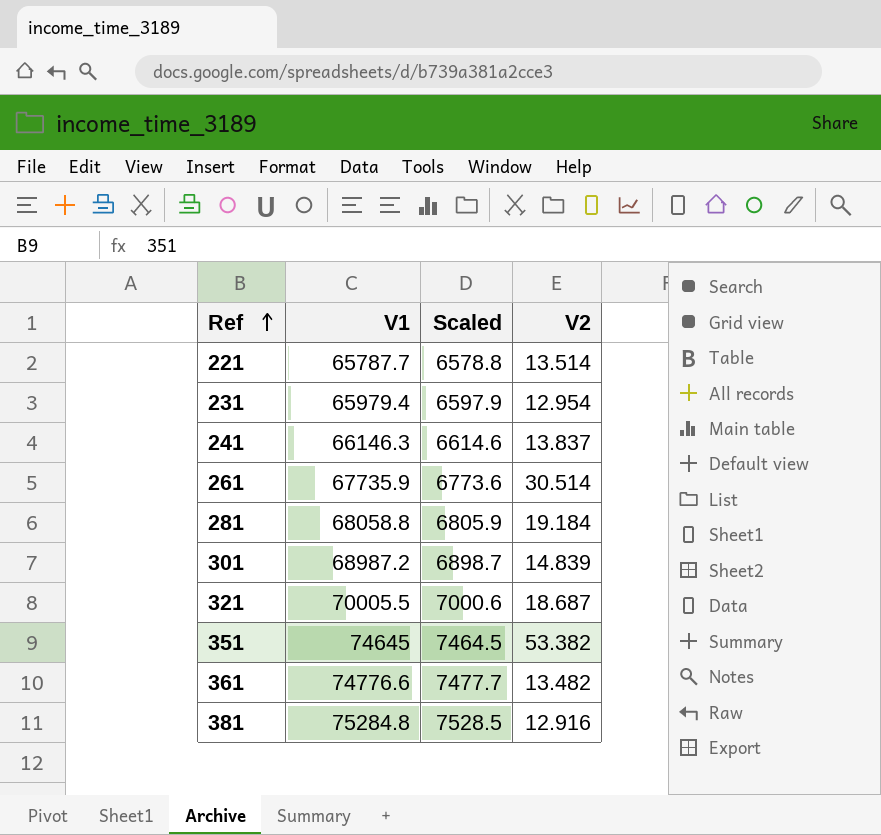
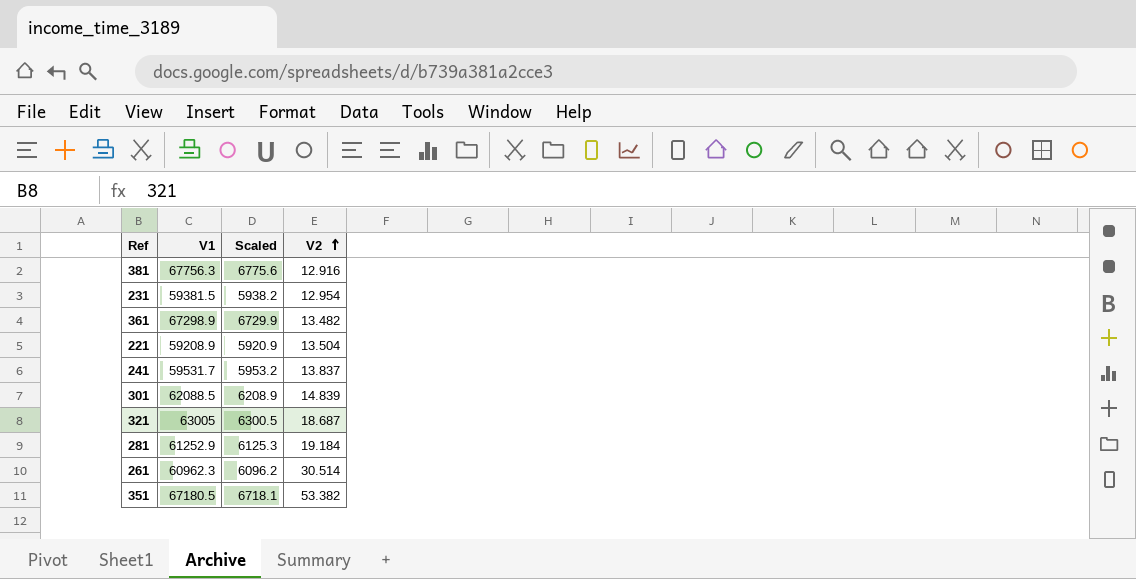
row order: Ref ascending -> V2 ascending
381 | V1: 75284.8 -> 67756.3
381 | Scaled: 7528.5 -> 6775.6
231 | V1: 65979.4 -> 59381.5
231 | Scaled: 6597.9 -> 5938.2
361 | V1: 74776.6 -> 67298.9
361 | Scaled: 7477.7 -> 6729.9
221 | V1: 65787.7 -> 59208.9
221 | Scaled: 6578.8 -> 5920.9
221 | V2: 13.514 -> 13.504
241 | V1: 66146.3 -> 59531.7
241 | Scaled: 6614.6 -> 5953.2
301 | V1: 68987.2 -> 62088.5
301 | Scaled: 6898.7 -> 6208.9
321 | V1: 70005.5 -> 63005
321 | Scaled: 7000.6 -> 6300.5
281 | V1: 68058.8 -> 61252.9
281 | Scaled: 6805.9 -> 6125.3
261 | V1: 67735.9 -> 60962.3
261 | Scaled: 6773.6 -> 6096.2
351 | V1: 74645 -> 67180.5
351 | Scaled: 7464.5 -> 6718.1

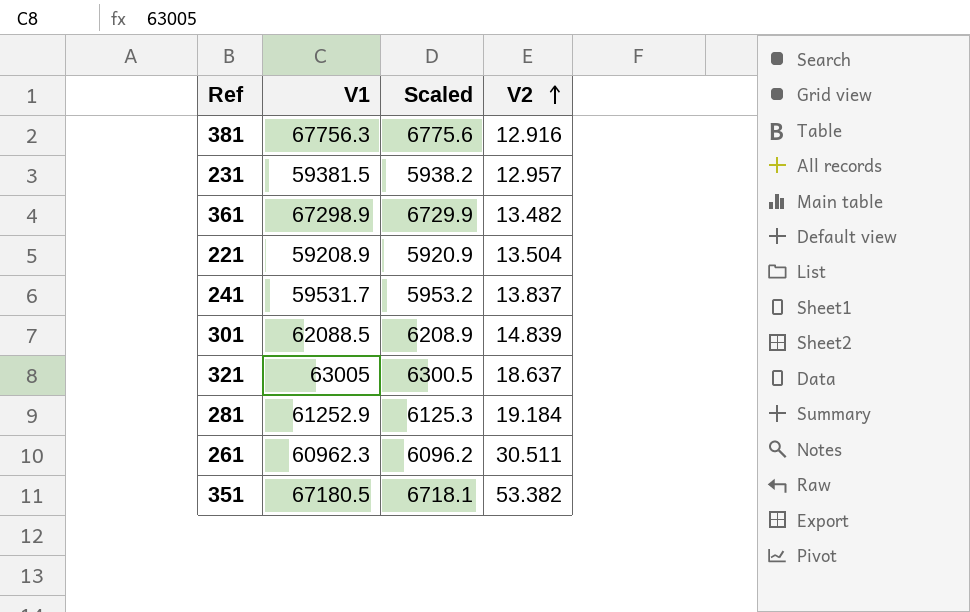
231 | V2: 12.954 -> 12.957
321 | V2: 18.687 -> 18.637
261 | V2: 30.514 -> 30.511

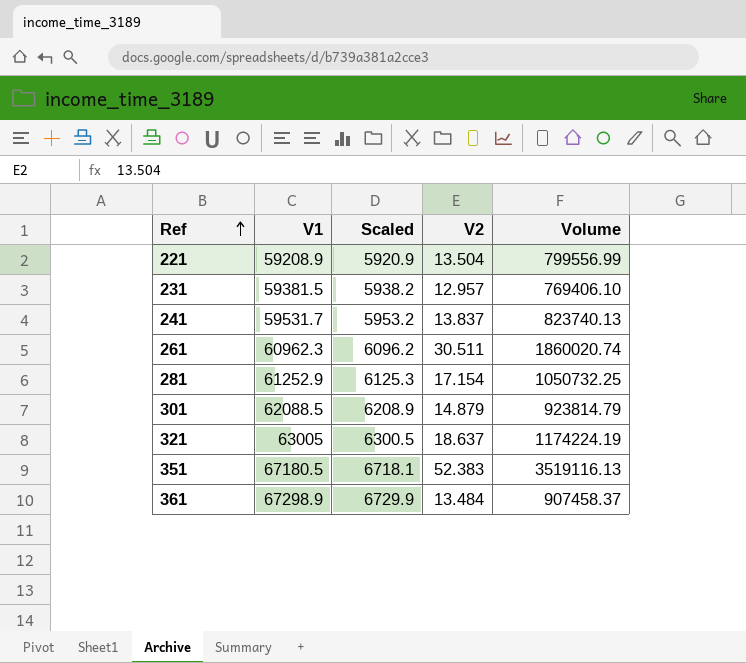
row order: V2 ascending -> Ref ascending
column Volume | formula: none -> [V1] * [V2]
row 381: 67756.3 | 6775.6 | 12.916 -> none
281 | V2: 19.184 -> 17.154
301 | V2: 14.839 -> 14.879
351 | V2: 53.382 -> 52.383
361 | V2: 13.482 -> 13.484

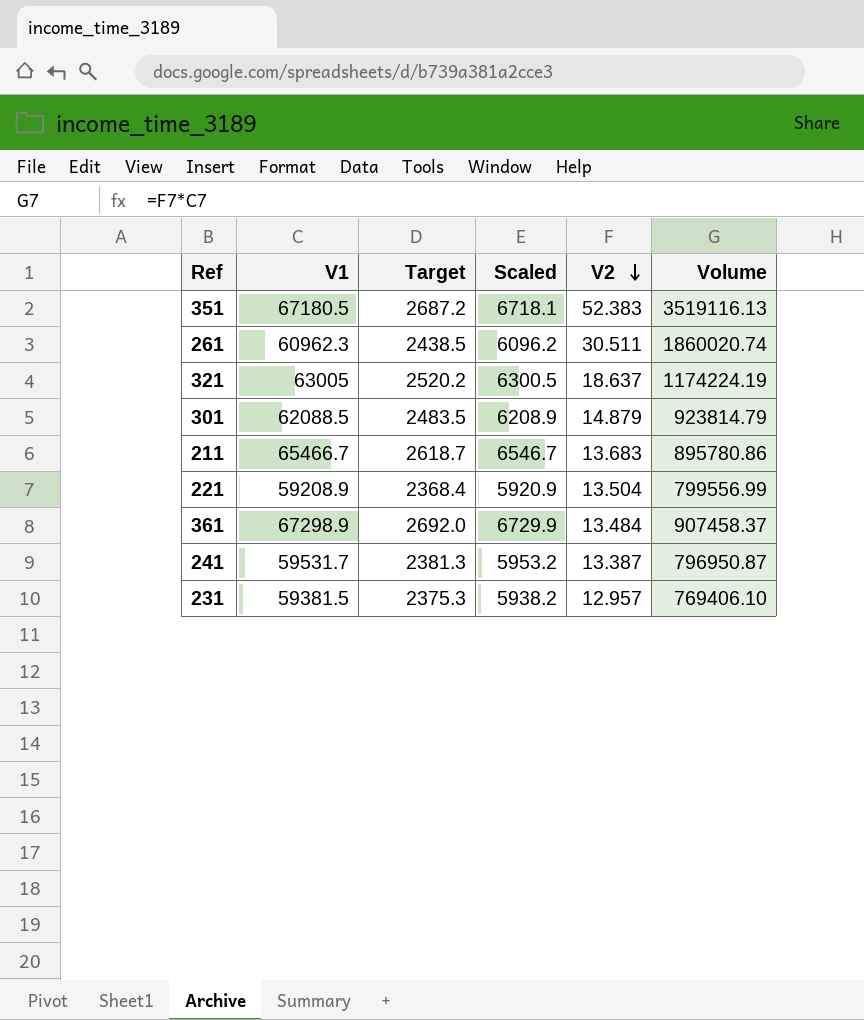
row order: Ref ascending -> V2 descending
column Target | formula: none -> [V1] * 0.04
row 281: 61252.9 | 6125.3 | 17.154 | 1050732.25 -> none
row 211: none -> 65466.7 | 2618.7 | 6546.7 | 13.683 | 895780.86
241 | V2: 13.837 -> 13.387
241 | Volume: 823740.13 -> 796950.87

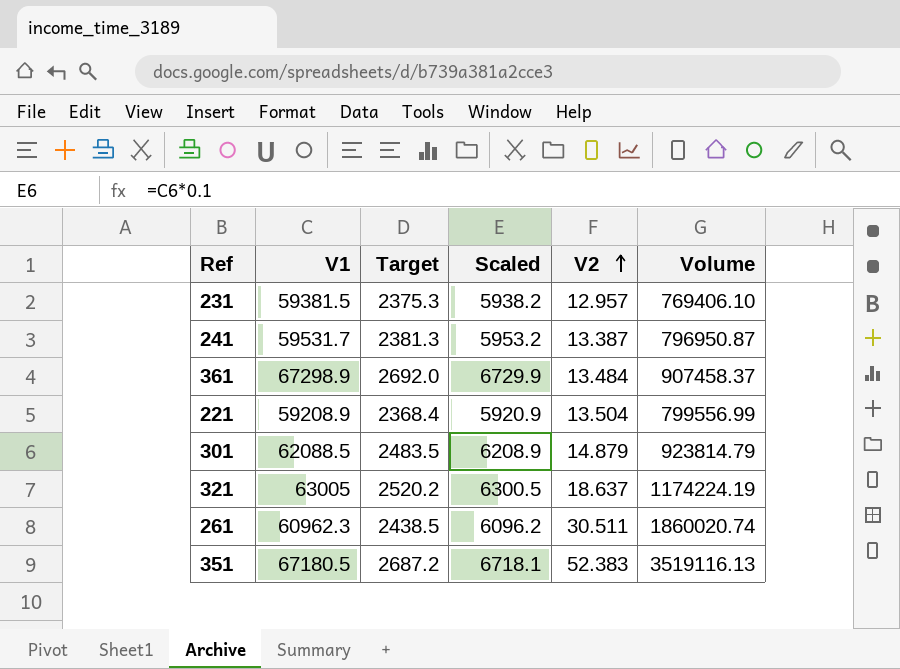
row order: V2 descending -> V2 ascending
row 211: 65466.7 | 2618.7 | 6546.7 | 13.683 | 895780.86 -> none

